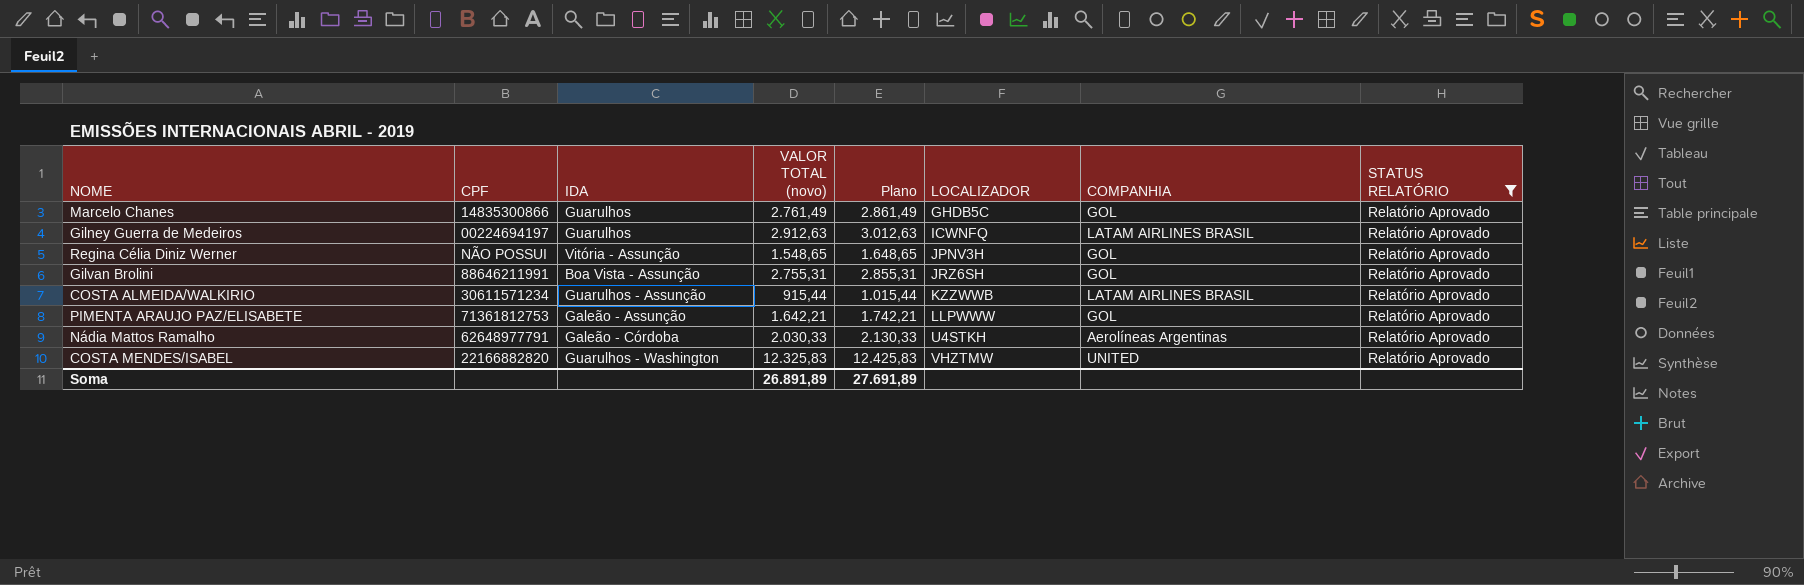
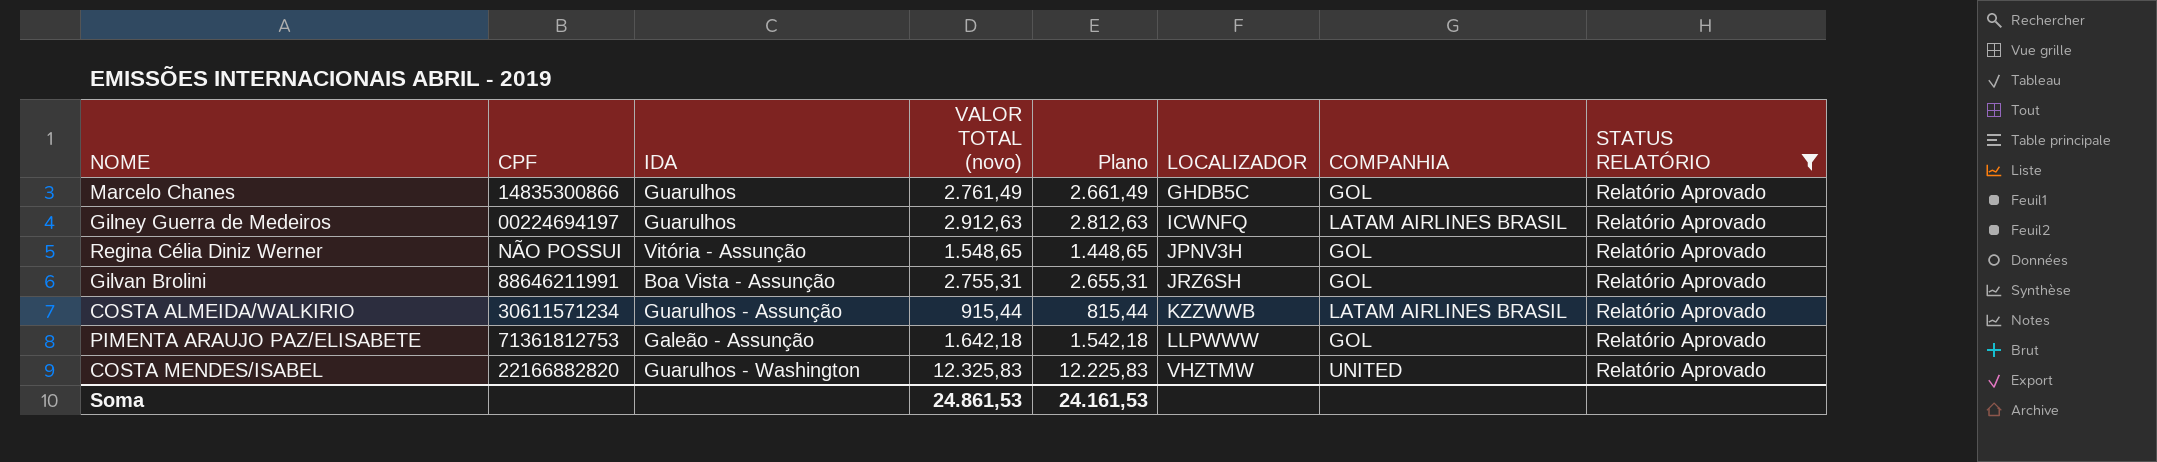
column Plano | formula: [VALOR TOTAL (novo)] + 100 -> [VALOR TOTAL (novo)] - 100
row Nádia Mattos Ramalho: 62648977791 | Galeão - Córdoba | 2.030,33 | 2.130,33 | U4STKH | Aerolíneas Argentinas | Relatório Aprovado -> none
PIMENTA ARAUJO PAZ/ELISABETE | VALOR TOTAL (novo): 1.642,21 -> 1.642,18
Soma | VALOR TOTAL (novo): 26.891,89 -> 24.861,53
Soma | Plano: 27.691,89 -> 24.161,53

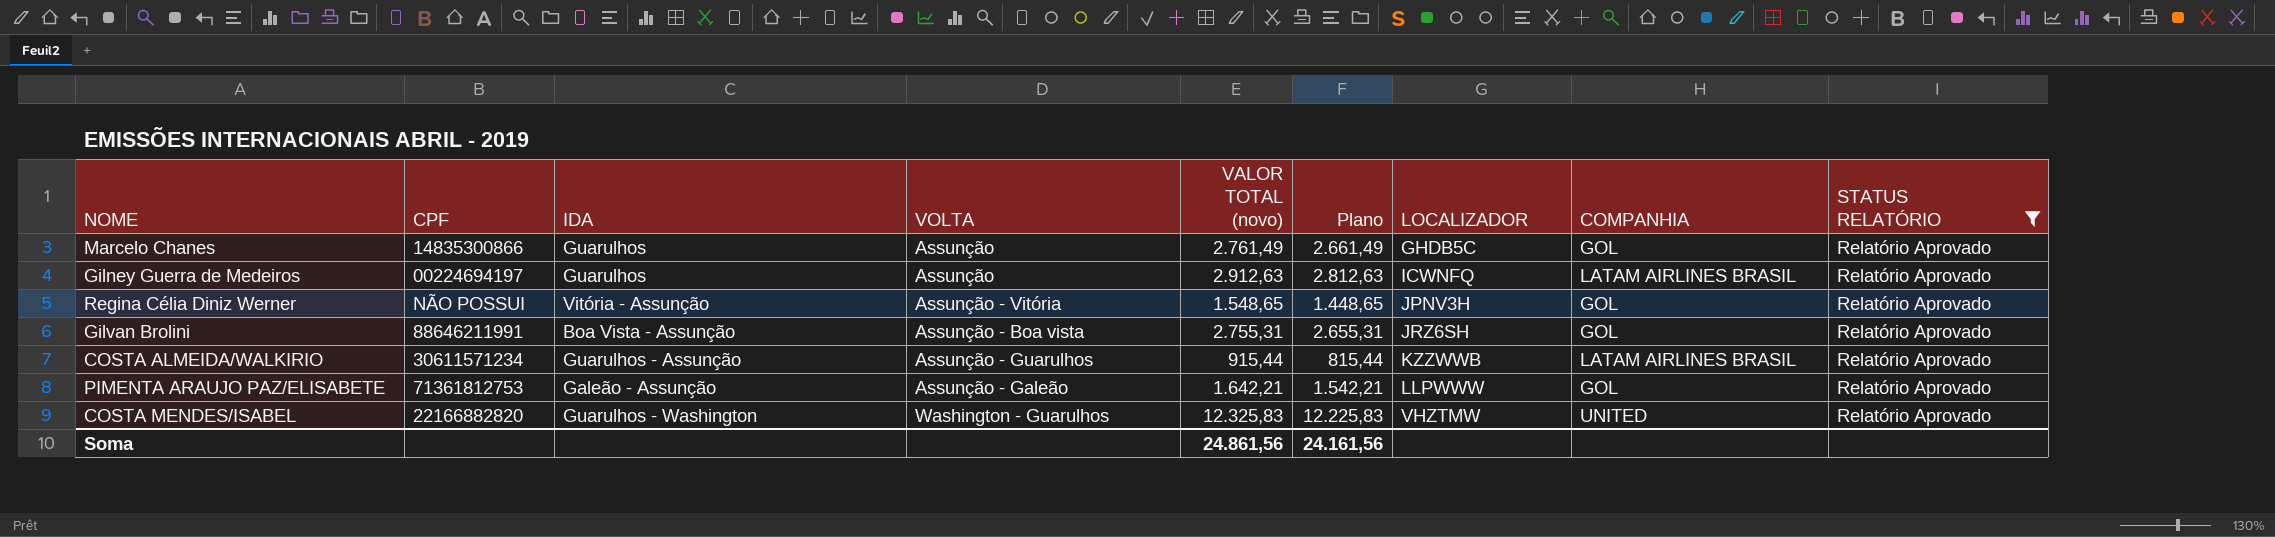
column VOLTA | position: none -> 4
PIMENTA ARAUJO PAZ/ELISABETE | VALOR TOTAL (novo): 1.642,18 -> 1.642,21
PIMENTA ARAUJO PAZ/ELISABETE | Plano: 1.542,18 -> 1.542,21
Soma | VALOR TOTAL (novo): 24.861,53 -> 24.861,56
Soma | Plano: 24.161,53 -> 24.161,56

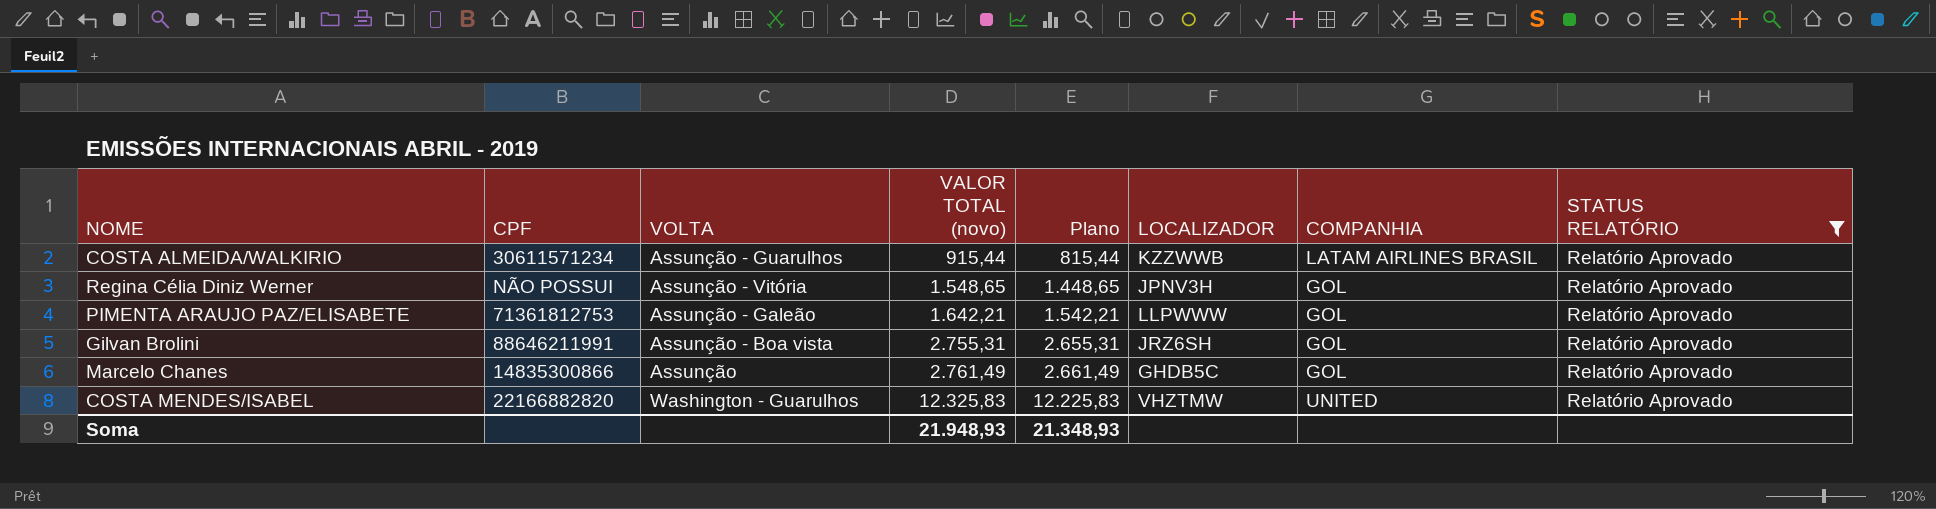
row order: LOCALIZADOR ascending -> VALOR TOTAL (novo) ascending
column IDA | position: 3 -> none
row Gilney Guerra de Medeiros: 00224694197 | Guarulhos | Assunção | 2.912,63 | 2.812,63 | ICWNFQ | LATAM AIRLINES BRASIL | Relatório Aprovado -> none
Soma | VALOR TOTAL (novo): 24.861,56 -> 21.948,93
Soma | Plano: 24.161,56 -> 21.348,93

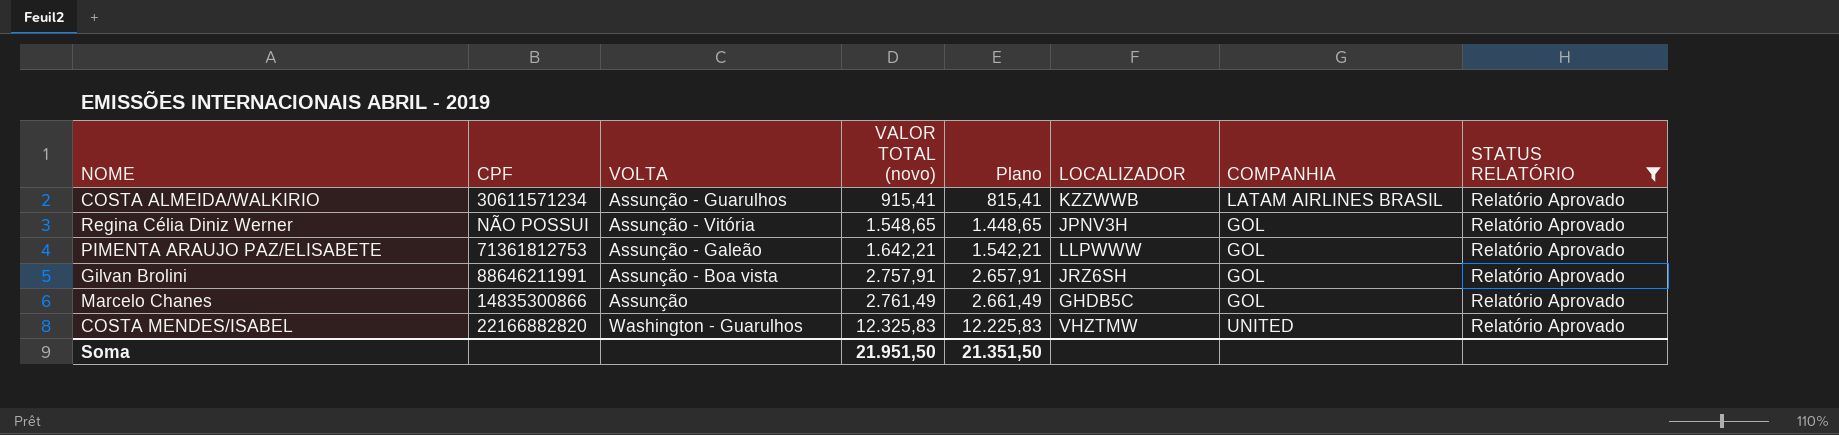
COSTA ALMEIDA/WALKIRIO | VALOR TOTAL (novo): 915,44 -> 915,41
COSTA ALMEIDA/WALKIRIO | Plano: 815,44 -> 815,41
Gilvan Brolini | VALOR TOTAL (novo): 2.755,31 -> 2.757,91
Gilvan Brolini | Plano: 2.655,31 -> 2.657,91
Soma | VALOR TOTAL (novo): 21.948,93 -> 21.951,50
Soma | Plano: 21.348,93 -> 21.351,50

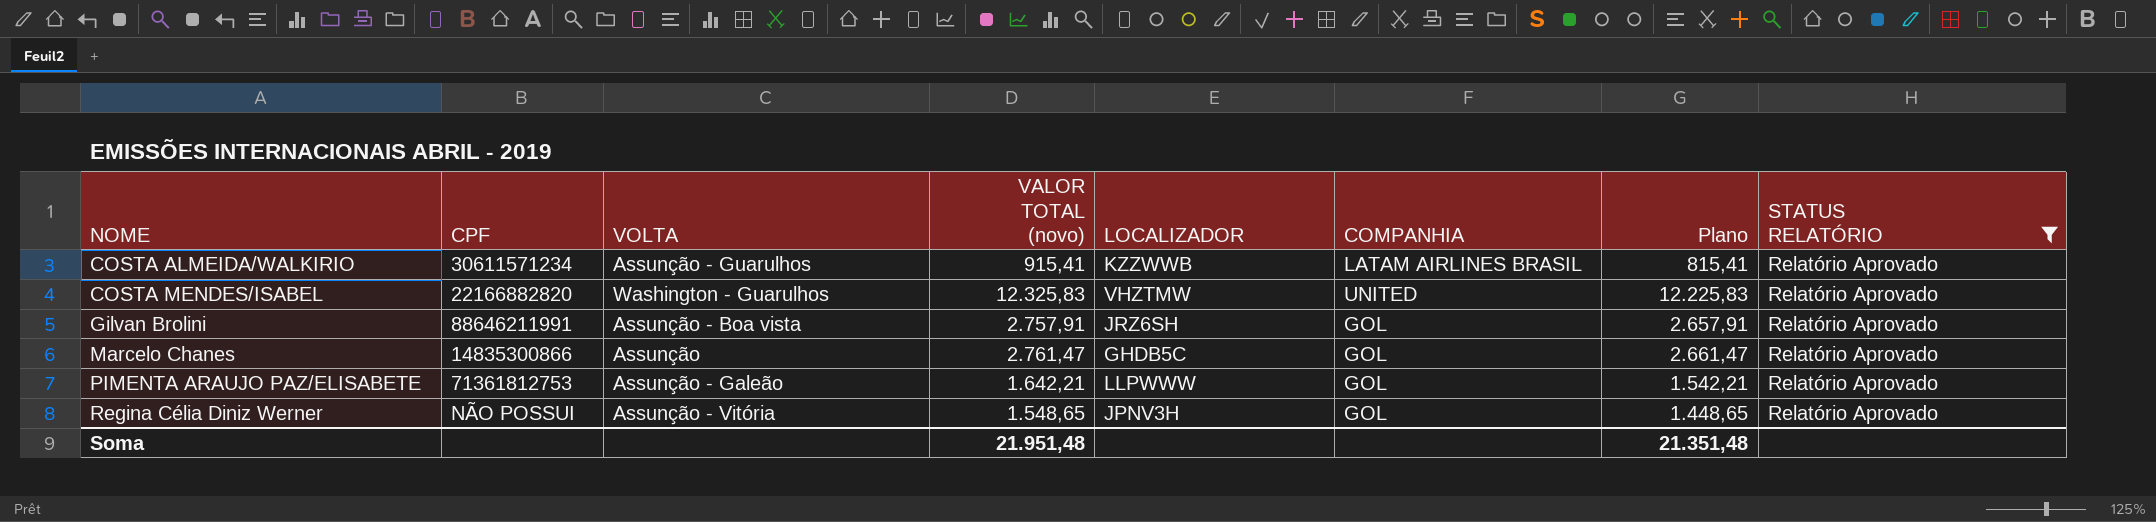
row order: VALOR TOTAL (novo) ascending -> NOME ascending
column Plano | position: 5 -> 7
Marcelo Chanes | VALOR TOTAL (novo): 2.761,49 -> 2.761,47
Marcelo Chanes | Plano: 2.661,49 -> 2.661,47
Soma | VALOR TOTAL (novo): 21.951,50 -> 21.951,48
Soma | Plano: 21.351,50 -> 21.351,48

